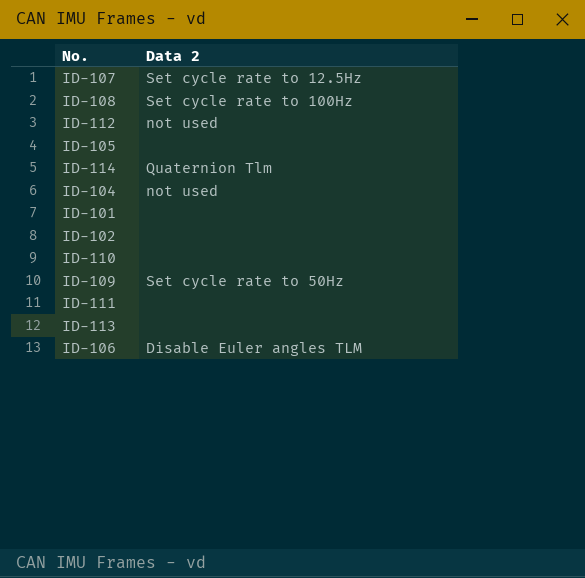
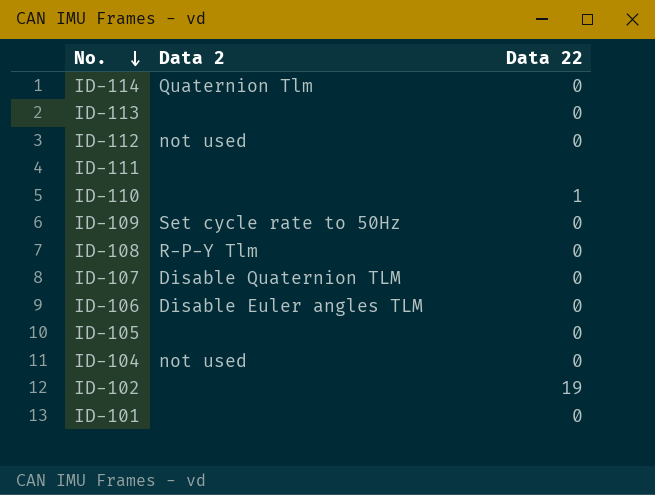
row order: none -> No. descending
column Data 22 | position: none -> 3
ID-108 | Data 2: Set cycle rate to 100Hz -> R-P-Y Tlm
ID-107 | Data 2: Set cycle rate to 12.5Hz -> Disable Quaternion TLM

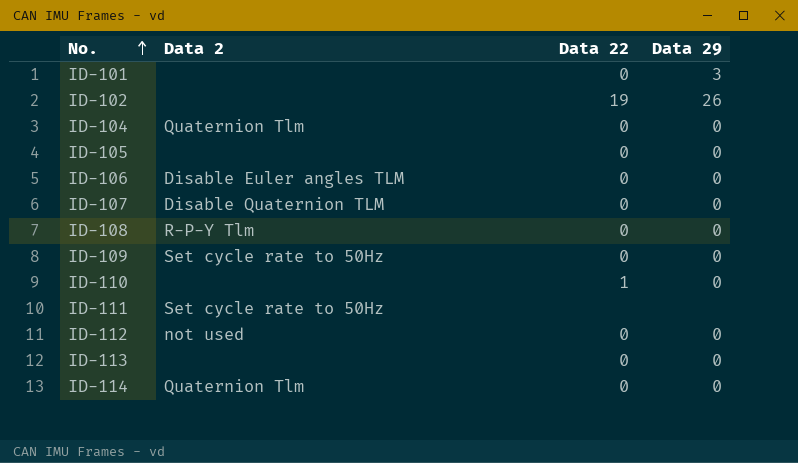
row order: No. descending -> No. ascending
column Data 29 | position: none -> 4
ID-104 | Data 2: not used -> Quaternion Tlm
ID-111 | Data 2: none -> Set cycle rate to 50Hz

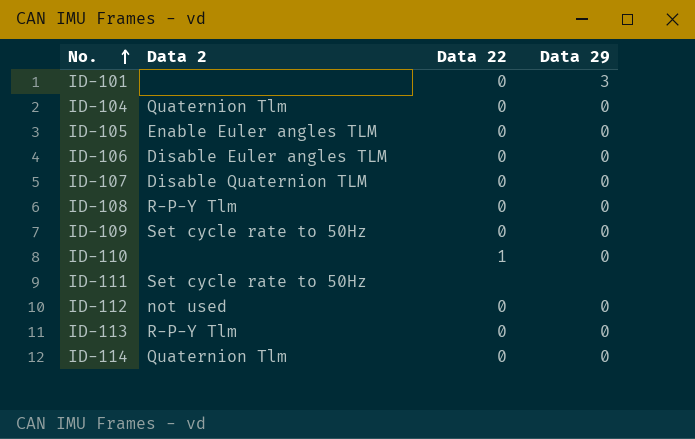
row ID-102: none | 19 | 26 -> none
ID-105 | Data 2: none -> Enable Euler angles TLM
ID-113 | Data 2: none -> R-P-Y Tlm

